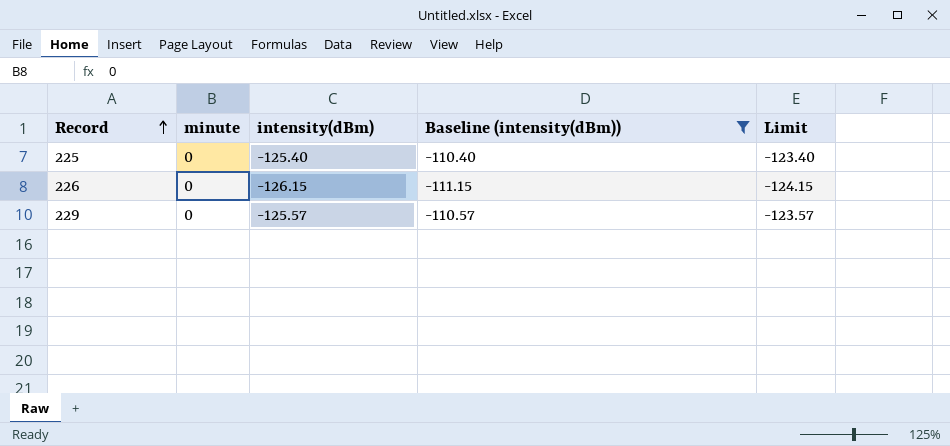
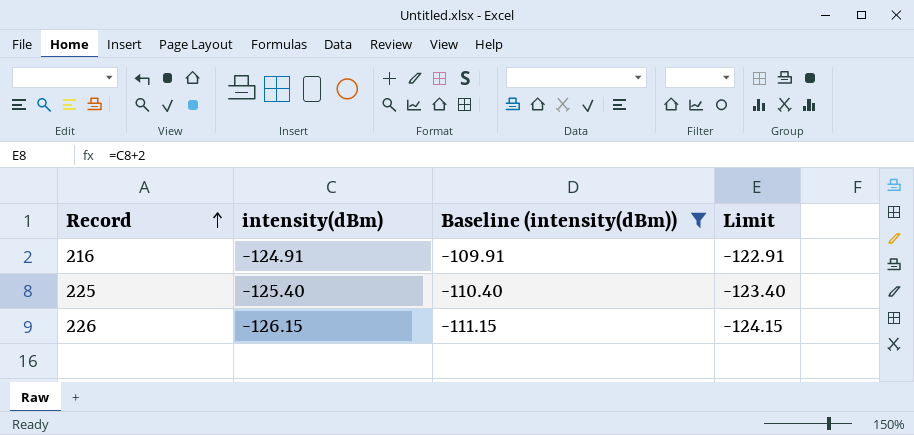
column minute | position: 2 -> none
row 229: 0 | -125.57 | -110.57 | -123.57 -> none
row 216: none -> -124.91 | -109.91 | -122.91

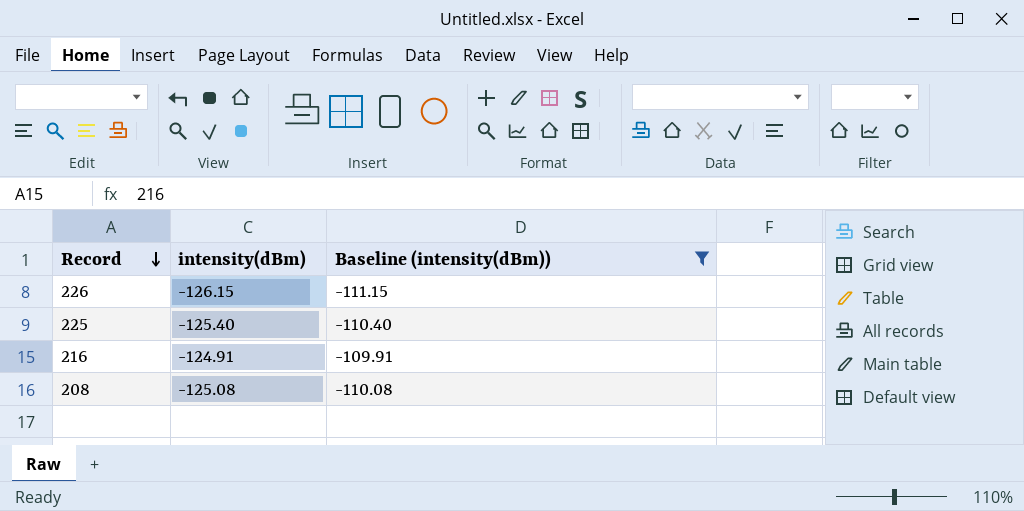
row order: Record ascending -> Record descending
column Limit | formula: [intensity(dBm)] + 2 -> none
row 208: none -> -125.08 | -110.08

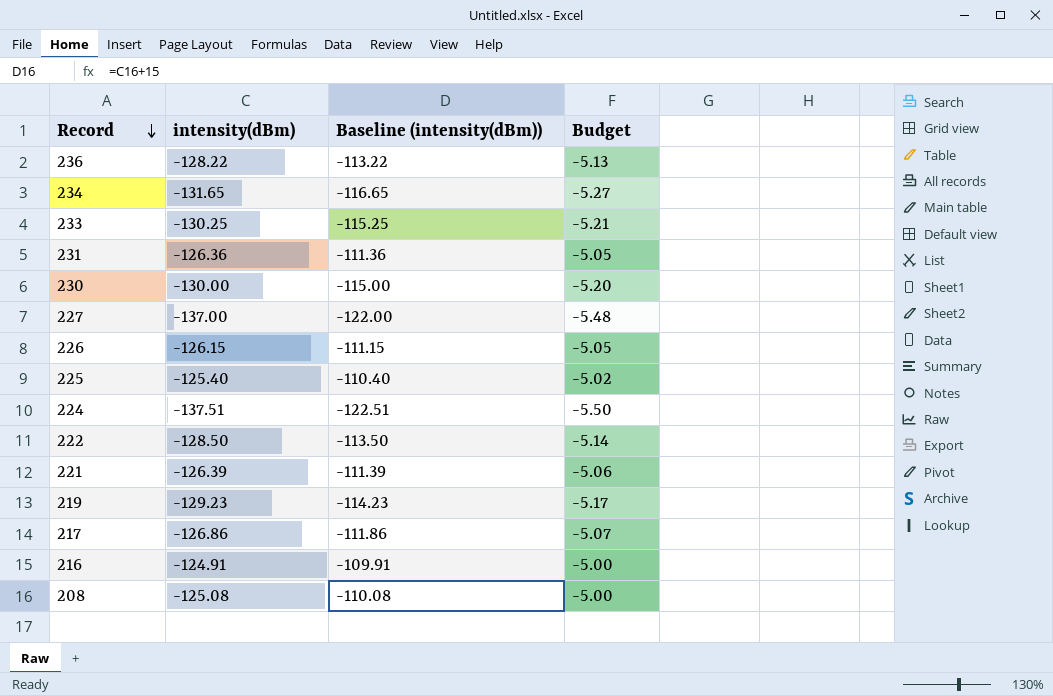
filter: Baseline (intensity(dBm)) >= -111.15 -> none
column Budget | formula: none -> [intensity(dBm)] * 0.04

